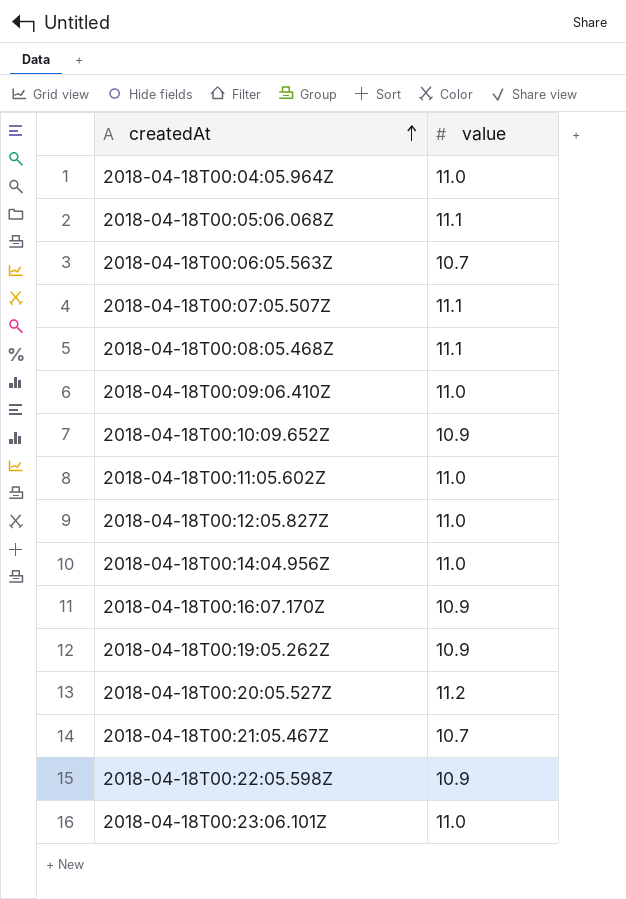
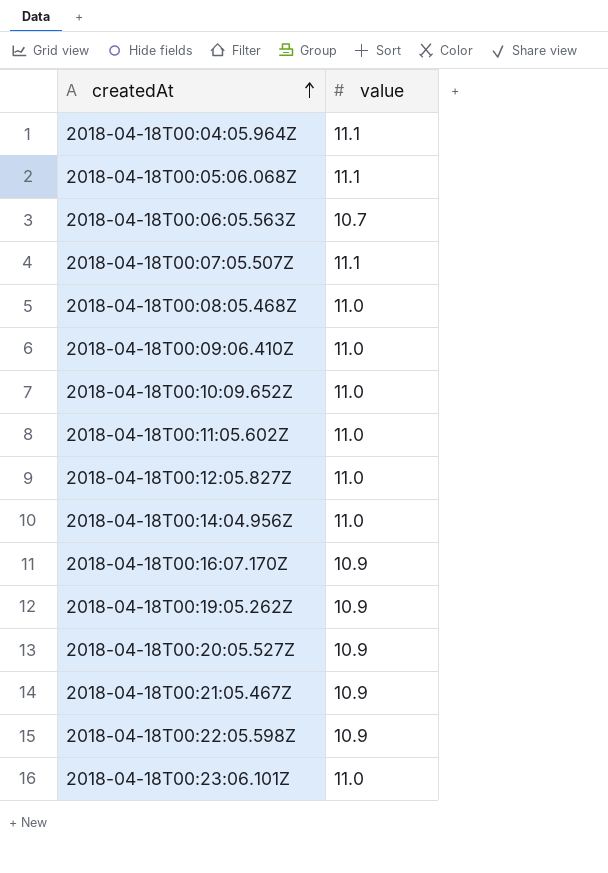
2018-04-18T00:04:05.964Z | value: 11.0 -> 11.1
2018-04-18T00:08:05.468Z | value: 11.1 -> 11.0
2018-04-18T00:10:09.652Z | value: 10.9 -> 11.0
2018-04-18T00:20:05.527Z | value: 11.2 -> 10.9
2018-04-18T00:21:05.467Z | value: 10.7 -> 10.9

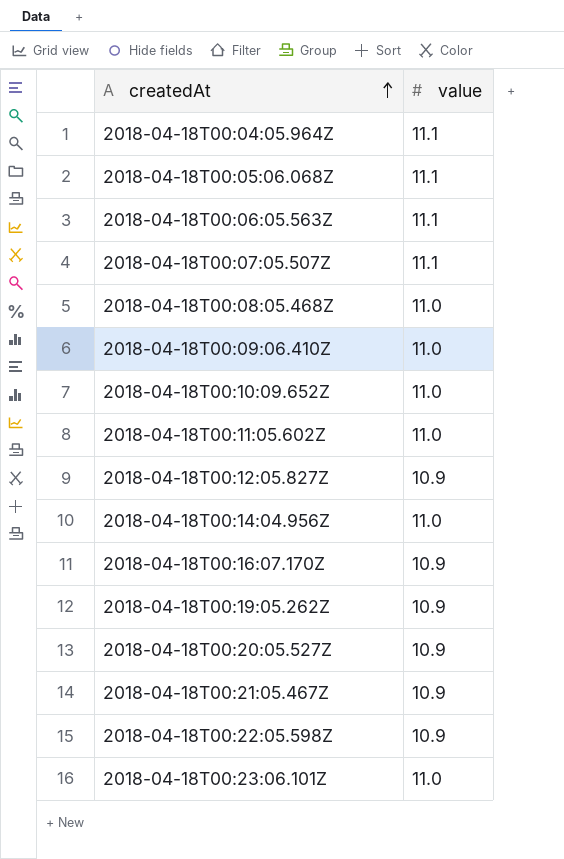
2018-04-18T00:06:05.563Z | value: 10.7 -> 11.1
2018-04-18T00:12:05.827Z | value: 11.0 -> 10.9

